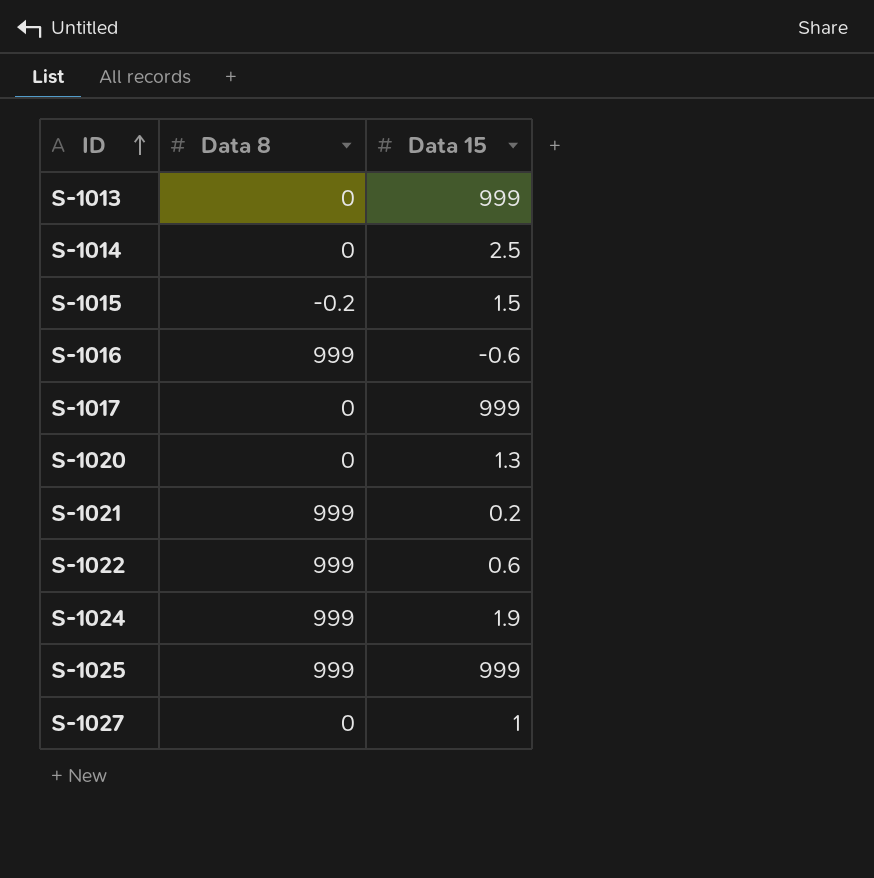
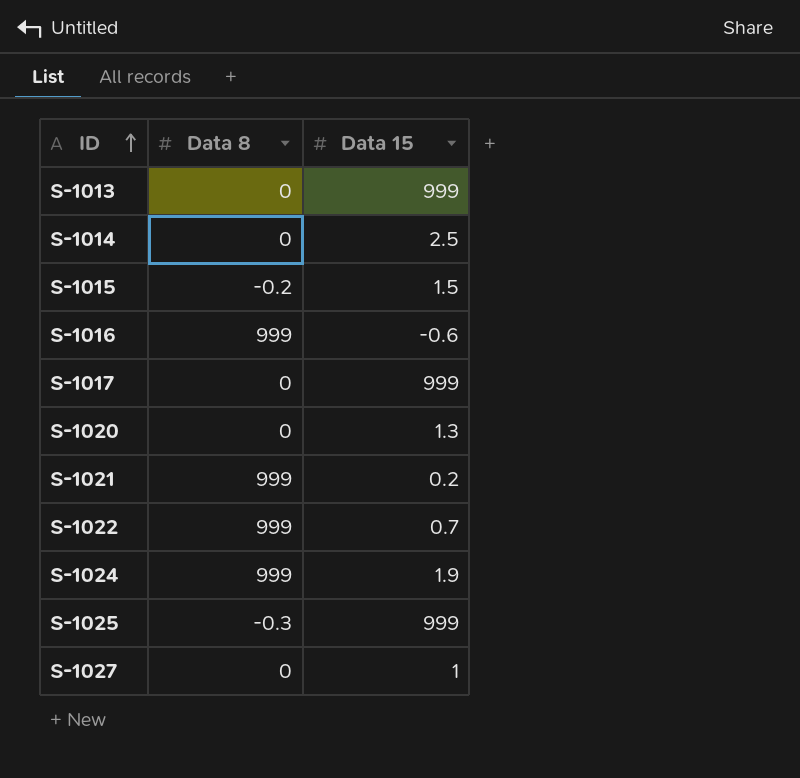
S-1022 | Data 15: 0.6 -> 0.7
S-1025 | Data 8: 999 -> -0.3

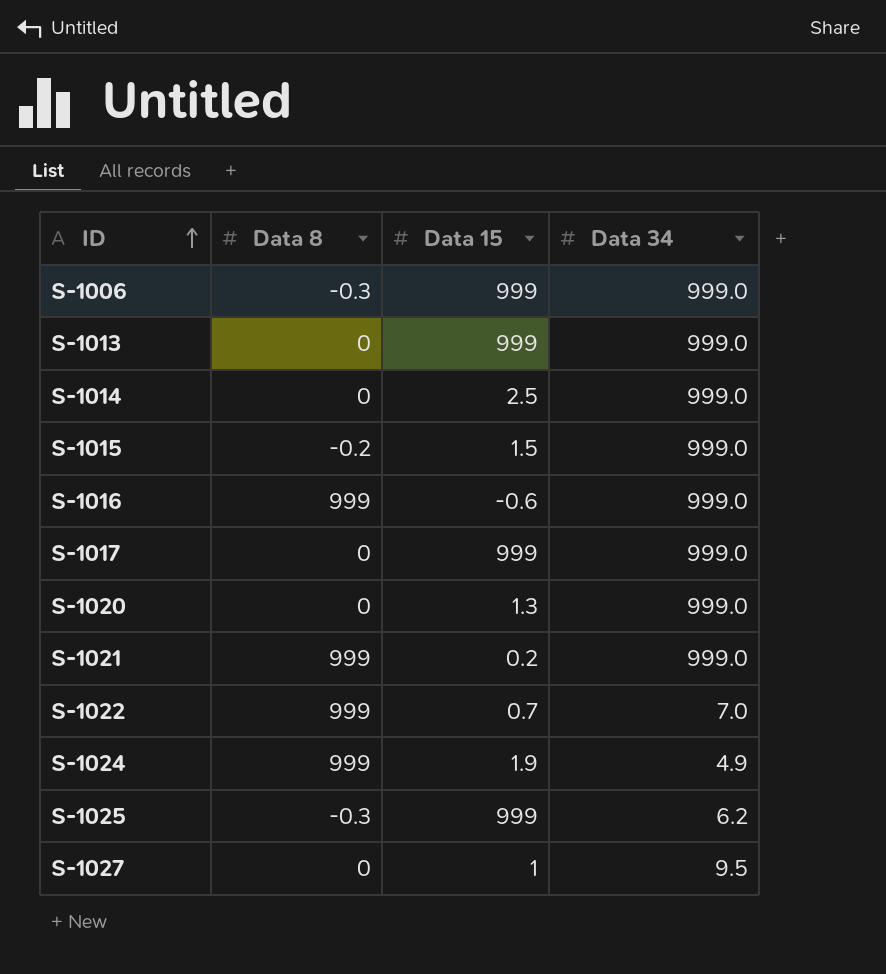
column Data 34 | position: none -> 4
row S-1006: none -> -0.3 | 999 | 999.0

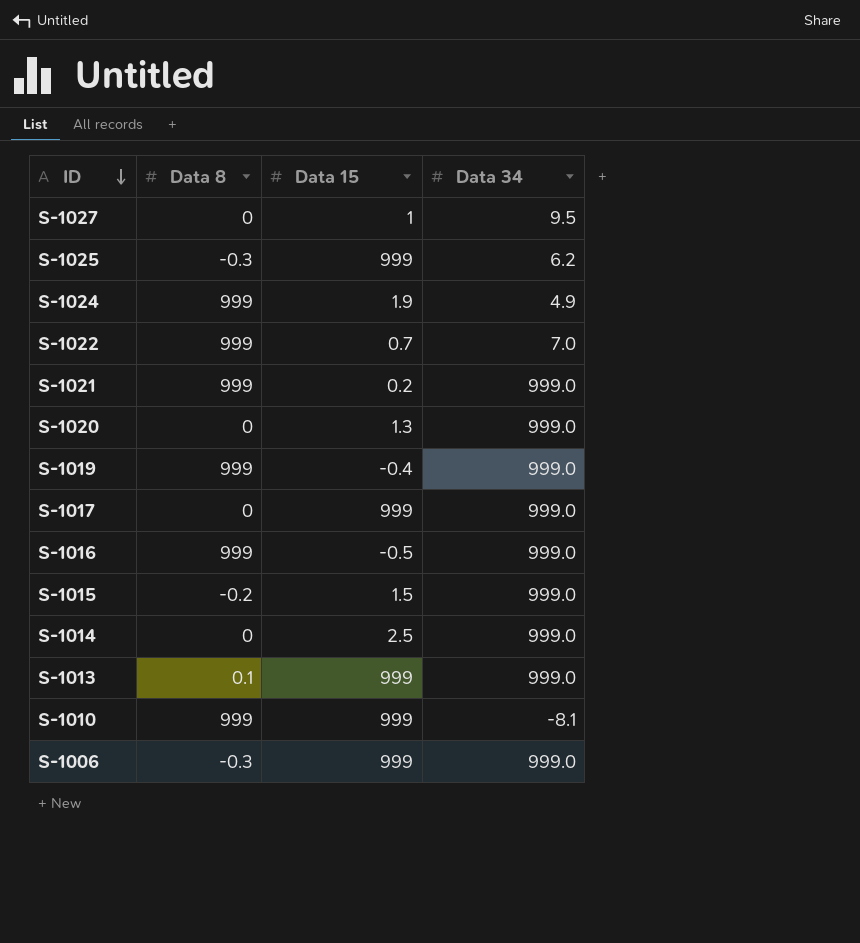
row order: ID ascending -> ID descending
row S-1019: none -> 999 | -0.4 | 999.0
S-1016 | Data 15: -0.6 -> -0.5
S-1013 | Data 8: 0 -> 0.1
row S-1010: none -> 999 | 999 | -8.1

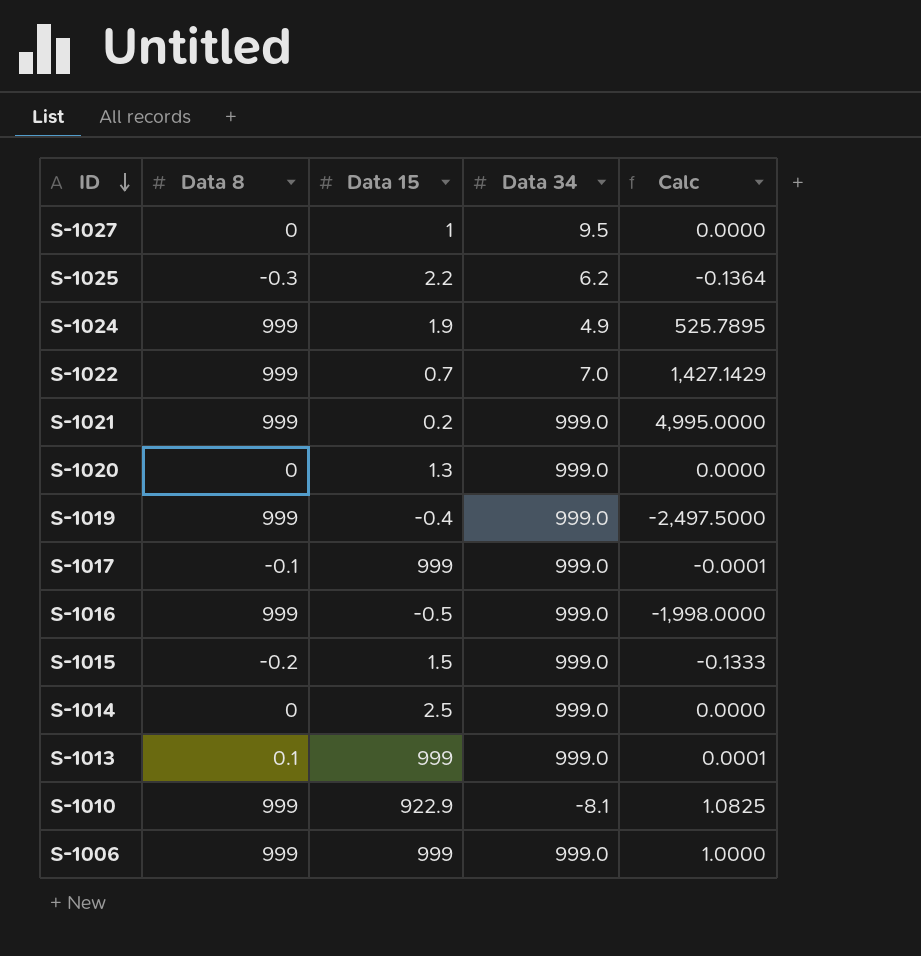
column Calc | formula: none -> [Data 8] / [Data 15]
S-1025 | Data 15: 999 -> 2.2
S-1017 | Data 8: 0 -> -0.1
S-1010 | Data 15: 999 -> 922.9
S-1006 | Data 8: -0.3 -> 999

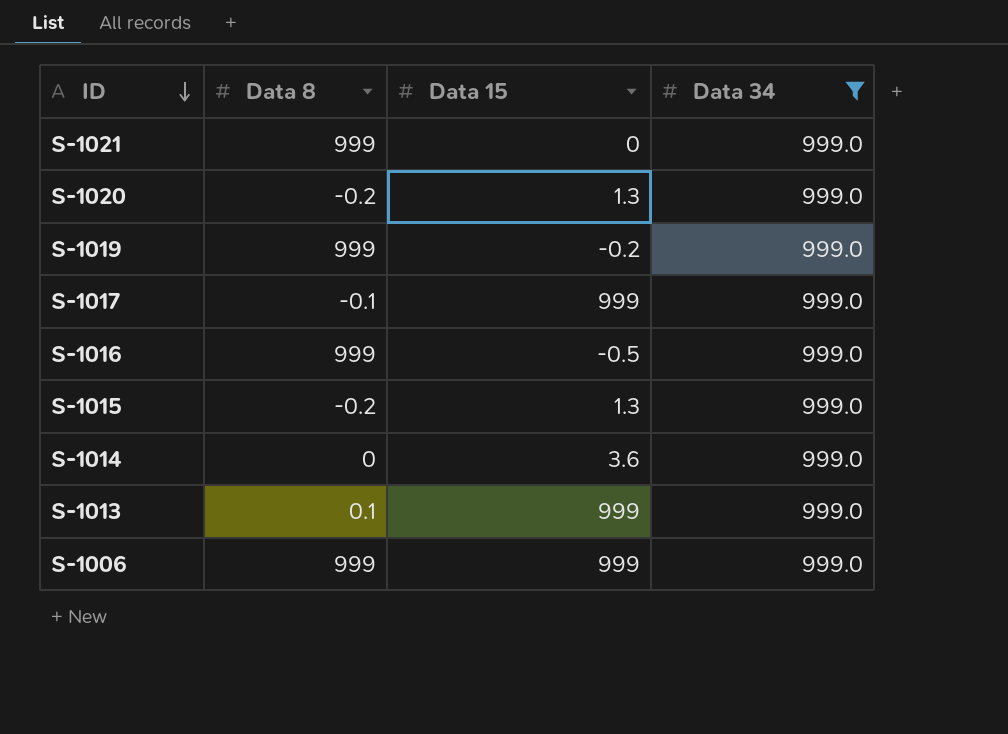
filter: none -> Data 34 = 999.0
column Calc | formula: [Data 8] / [Data 15] -> none
S-1021 | Data 15: 0.2 -> 0
S-1020 | Data 8: 0 -> -0.2
S-1019 | Data 15: -0.4 -> -0.2
S-1015 | Data 15: 1.5 -> 1.3
S-1014 | Data 15: 2.5 -> 3.6

